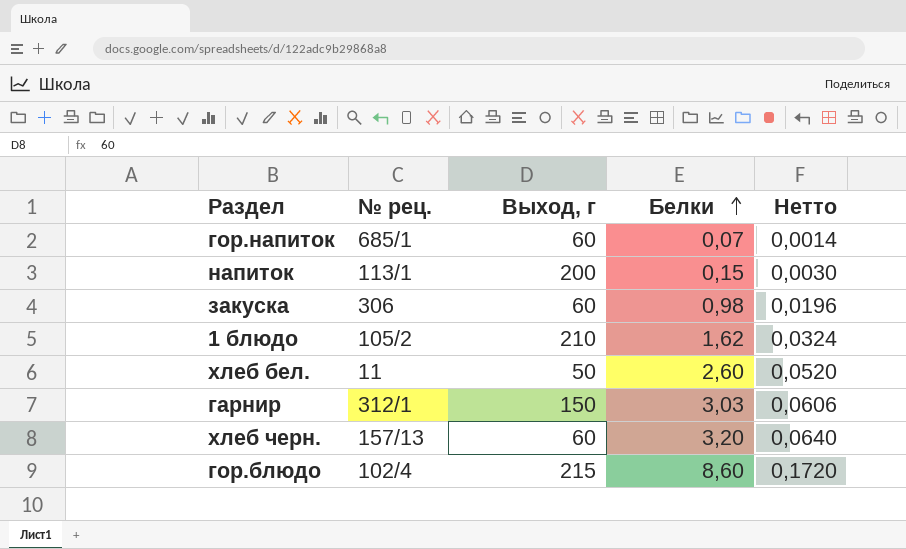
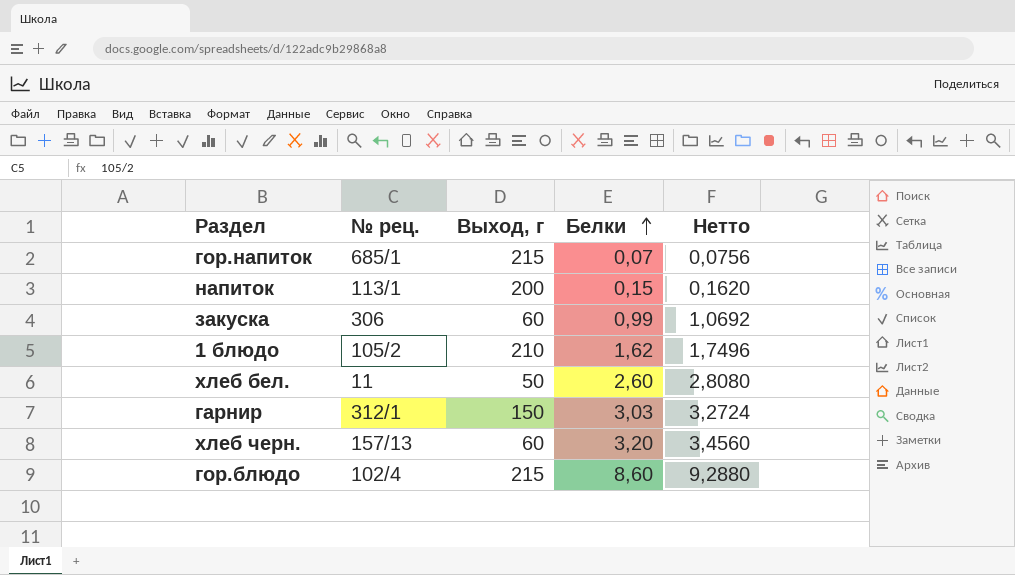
column Нетто | formula: [Белки] * 0,02 -> [Белки] * 1,08
гор.напиток | Выход, г: 60 -> 215
закуска | Белки: 0,98 -> 0,99

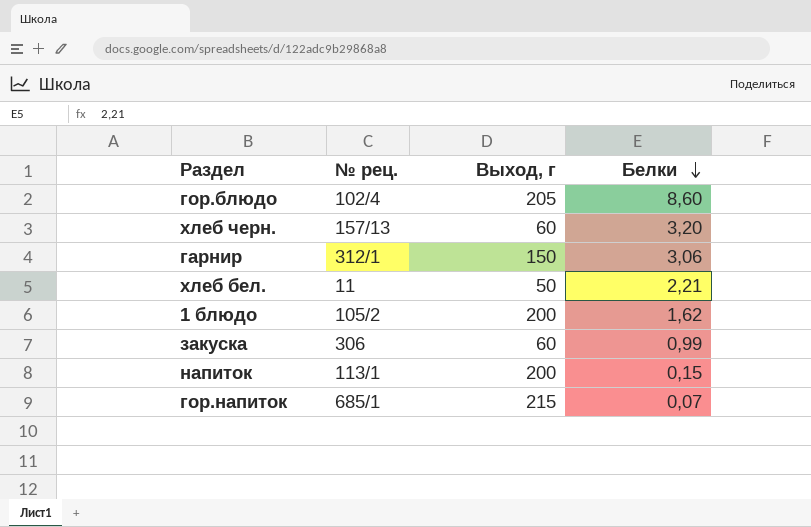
row order: Белки ascending -> Белки descending
column Нетто | formula: [Белки] * 1,08 -> none
гор.блюдо | Выход, г: 215 -> 205
гарнир | Белки: 3,03 -> 3,06
хлеб бел. | Белки: 2,60 -> 2,21
1 блюдо | Выход, г: 210 -> 200

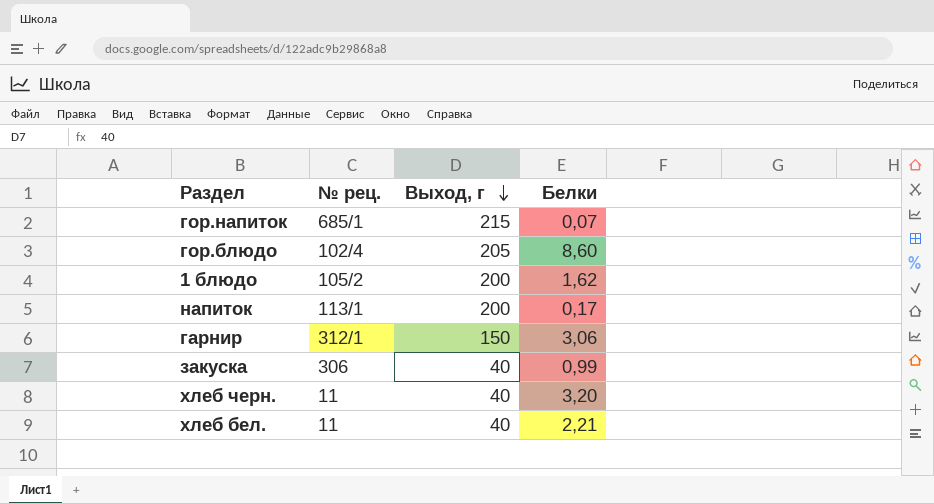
row order: Белки descending -> Выход, г descending
напиток | Белки: 0,15 -> 0,17
закуска | Выход, г: 60 -> 40
хлеб черн. | № рец.: 157/13 -> 11
хлеб черн. | Выход, г: 60 -> 40
хлеб бел. | Выход, г: 50 -> 40

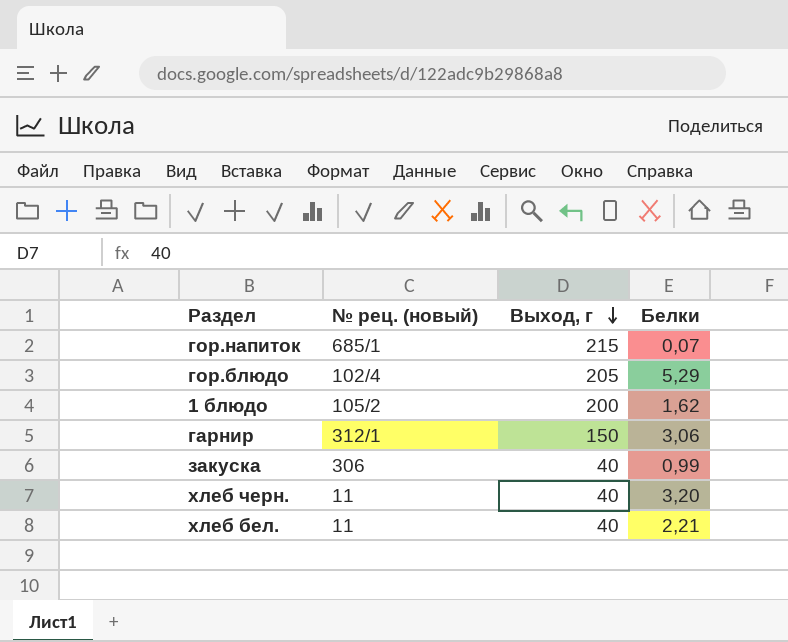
column name: № рец. -> № рец. (новый)
row напиток: 113/1 | 200 | 0,17 -> none
гор.блюдо | Белки: 8,60 -> 5,29

